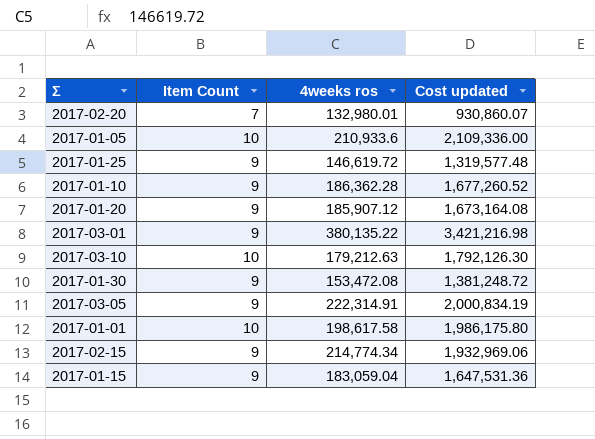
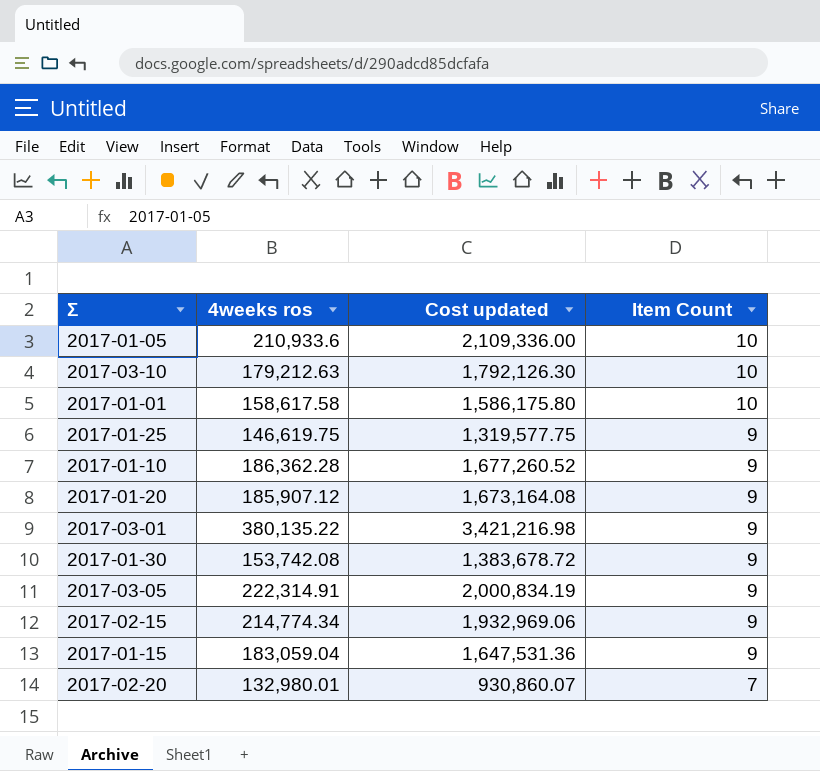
row order: none -> Item Count descending
column Item Count | position: 2 -> 4
2017-01-01 | 4weeks ros: 198,617.58 -> 158,617.58
2017-01-01 | Cost updated: 1,986,175.80 -> 1,586,175.80
2017-01-25 | 4weeks ros: 146,619.72 -> 146,619.75
2017-01-25 | Cost updated: 1,319,577.48 -> 1,319,577.75
2017-01-30 | 4weeks ros: 153,472.08 -> 153,742.08
2017-01-30 | Cost updated: 1,381,248.72 -> 1,383,678.72

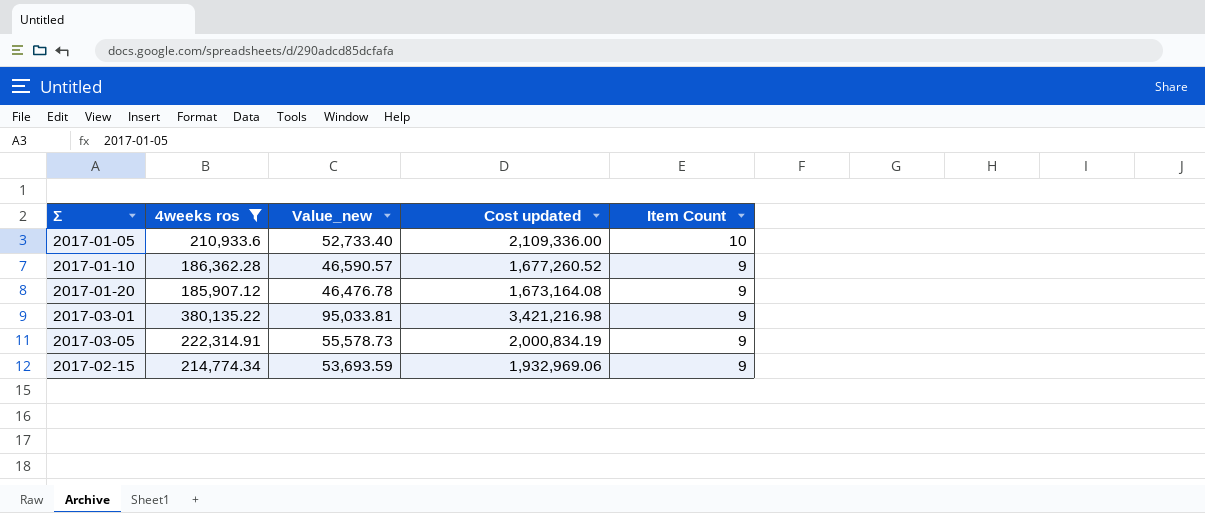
filter: none -> 4weeks ros >= 185,907.12
column Value_new | formula: none -> [4weeks ros] * 0.25

